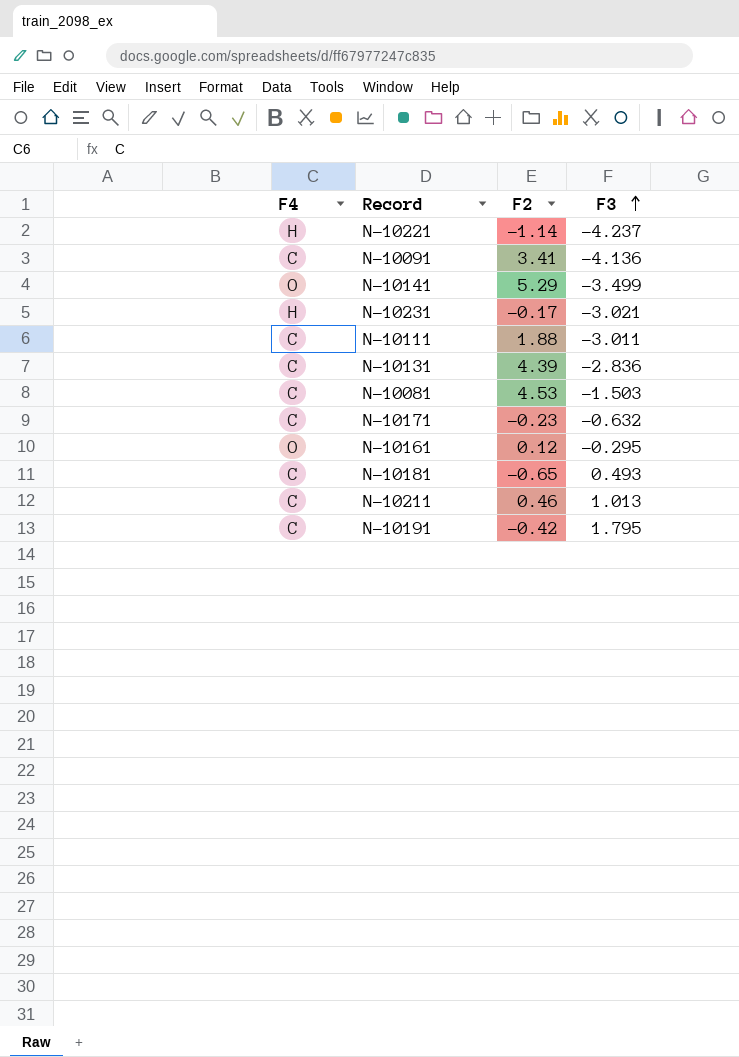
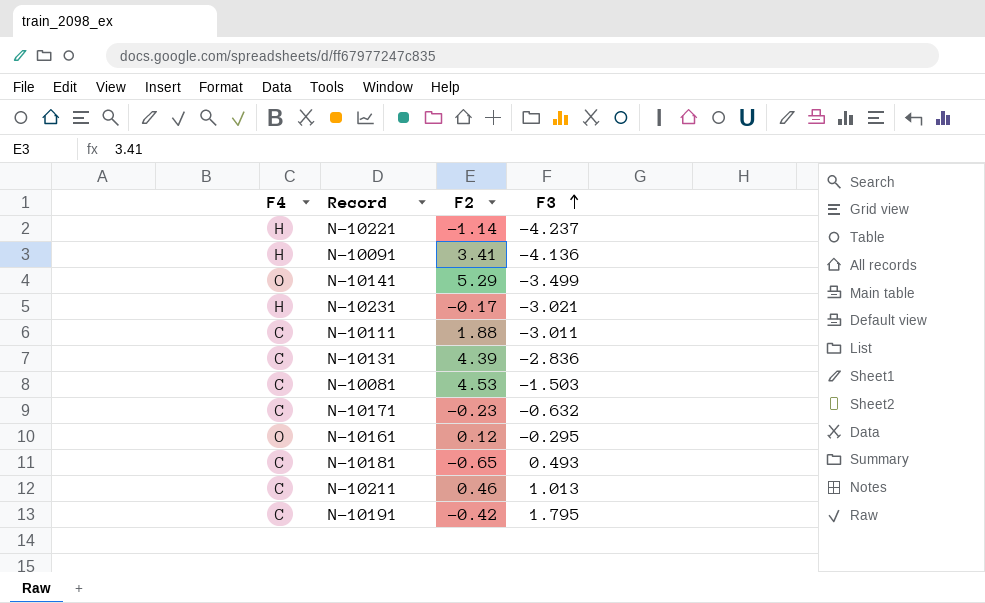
N-10091 | F4: C -> H

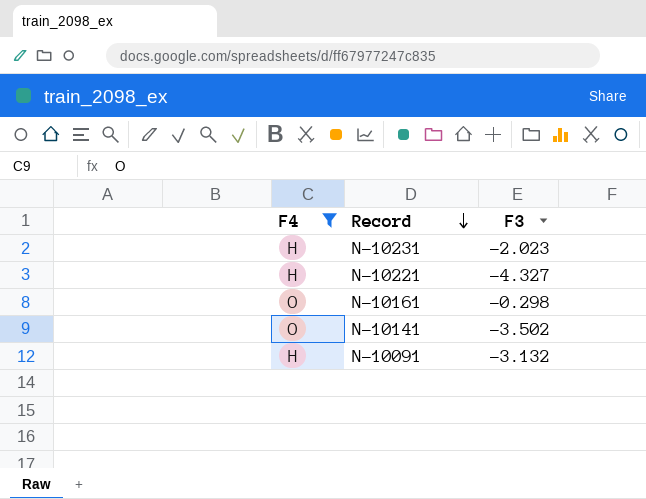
filter: none -> F4 != C
row order: F3 ascending -> Record descending
column F2 | position: 3 -> none
N-10231 | F3: -3.021 -> -2.023
N-10221 | F3: -4.237 -> -4.327
N-10161 | F3: -0.295 -> -0.298
N-10141 | F3: -3.499 -> -3.502
N-10091 | F3: -4.136 -> -3.132

